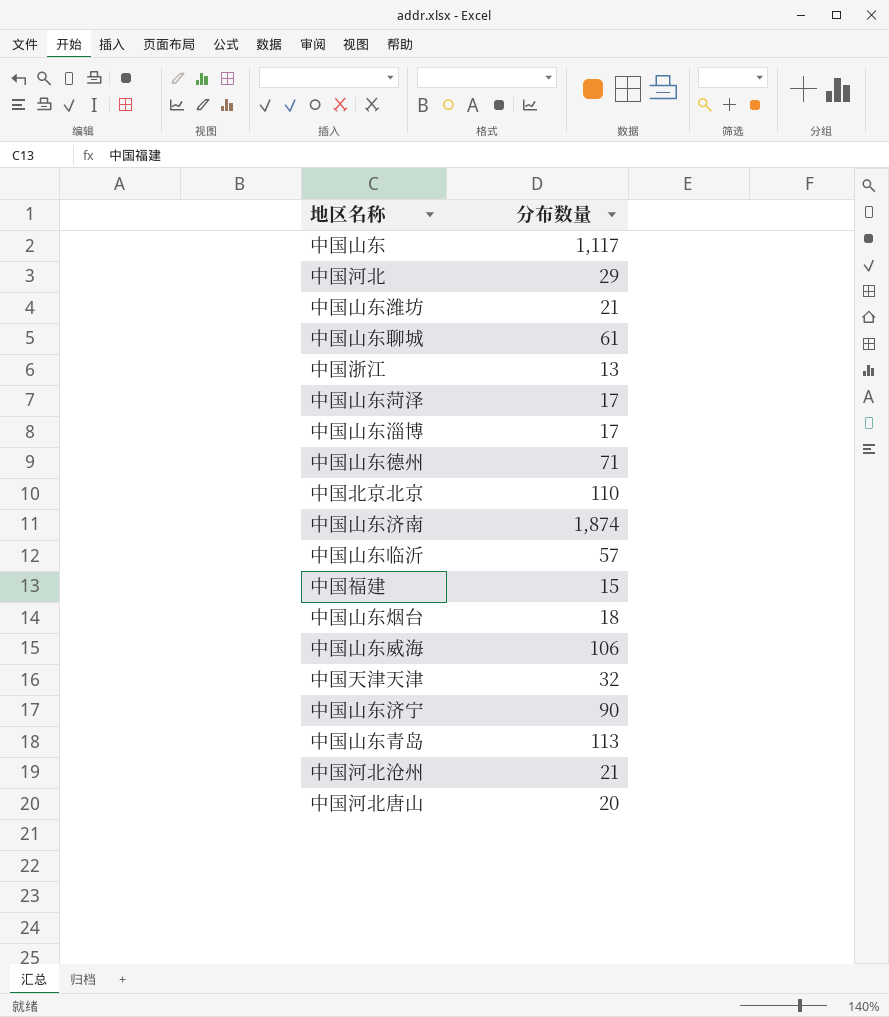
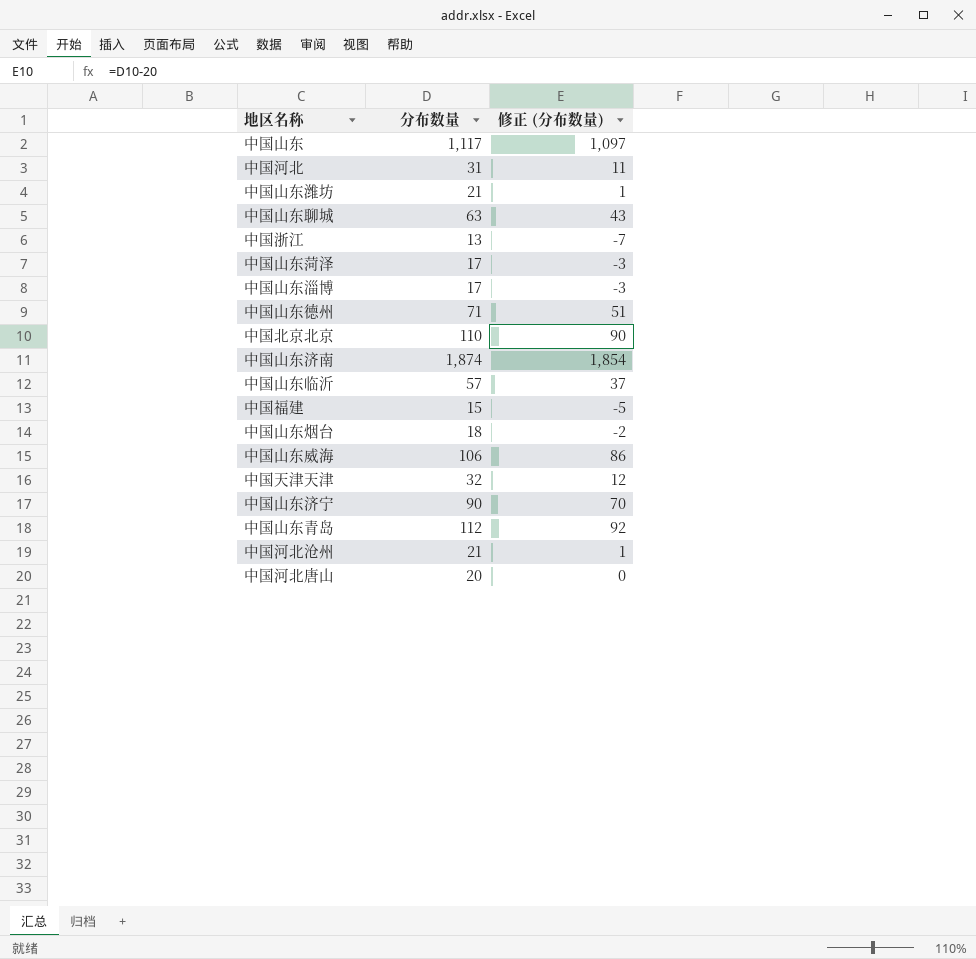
column 修正 (分布数量) | formula: none -> [分布数量] - 20
中国河北 | 分布数量: 29 -> 31
中国山东聊城 | 分布数量: 61 -> 63
中国山东青岛 | 分布数量: 113 -> 112

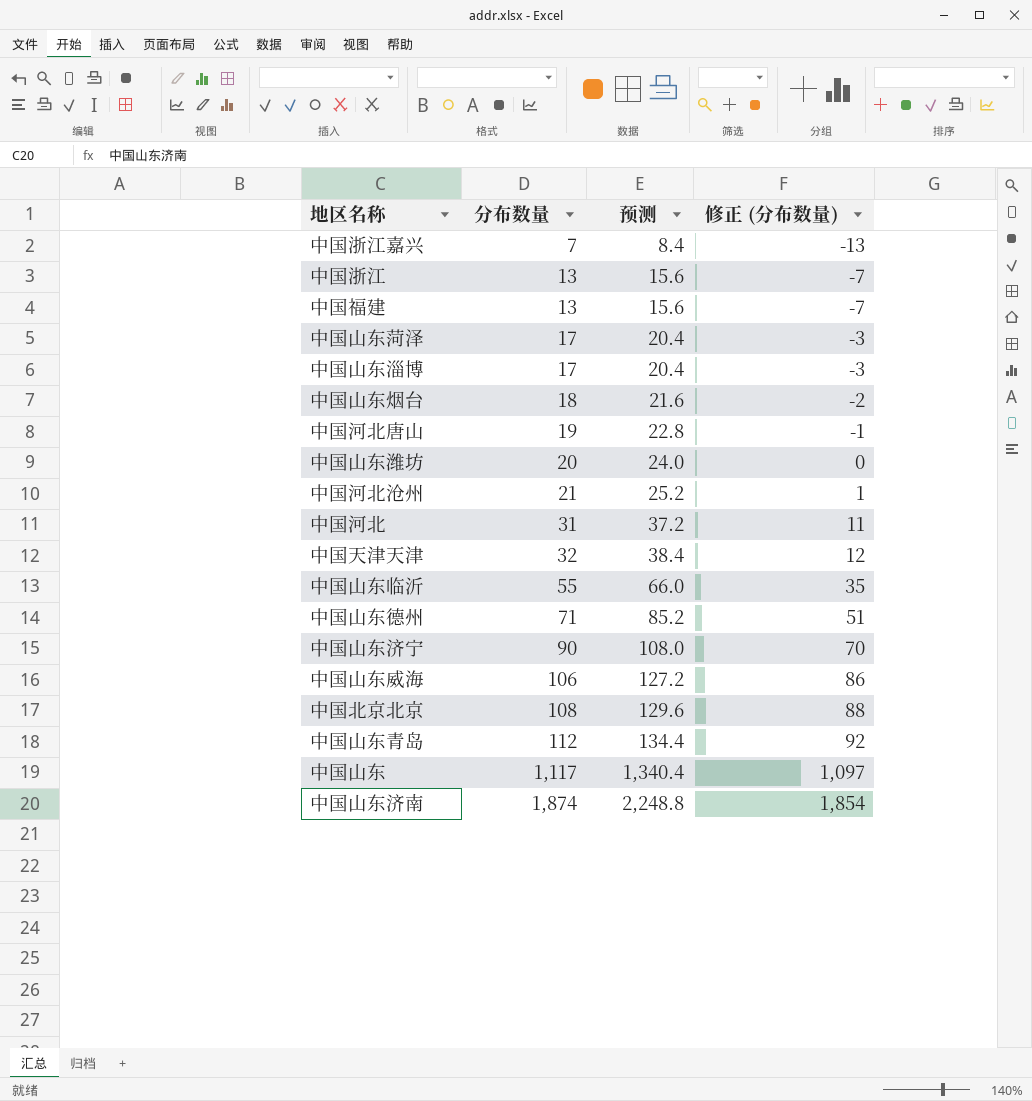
row order: none -> 分布数量 ascending
column 预测 | formula: none -> [分布数量] * 1.2
row 中国山东聊城: 63 | 43 -> none
row 中国浙江嘉兴: none -> 7 | 8.4 | -13
中国福建 | 分布数量: 15 -> 13
中国福建 | 修正 (分布数量): -5 -> -7
中国河北唐山 | 分布数量: 20 -> 19
中国河北唐山 | 修正 (分布数量): 0 -> -1
中国山东潍坊 | 分布数量: 21 -> 20
中国山东潍坊 | 修正 (分布数量): 1 -> 0
中国山东临沂 | 分布数量: 57 -> 55
中国山东临沂 | 修正 (分布数量): 37 -> 35
中国北京北京 | 分布数量: 110 -> 108
中国北京北京 | 修正 (分布数量): 90 -> 88

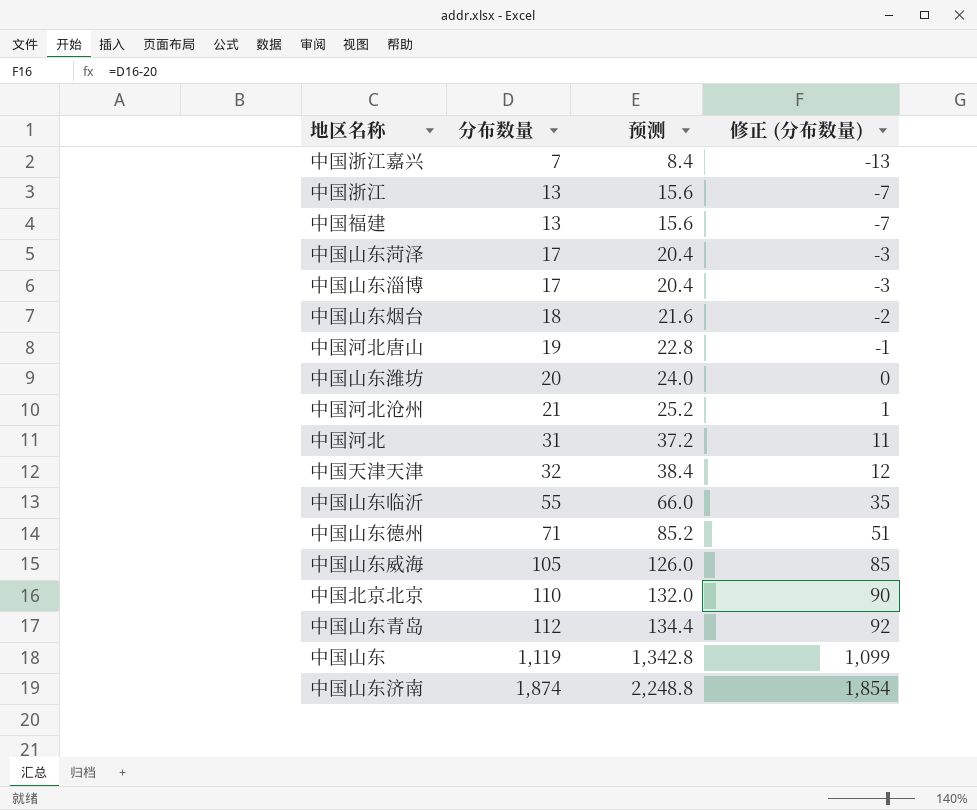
row 中国山东济宁: 90 | 108.0 | 70 -> none
中国山东威海 | 分布数量: 106 -> 105
中国山东威海 | 预测: 127.2 -> 126.0
中国山东威海 | 修正 (分布数量): 86 -> 85
中国北京北京 | 分布数量: 108 -> 110
中国北京北京 | 预测: 129.6 -> 132.0
中国北京北京 | 修正 (分布数量): 88 -> 90
中国山东 | 分布数量: 1,117 -> 1,119
中国山东 | 预测: 1,340.4 -> 1,342.8
中国山东 | 修正 (分布数量): 1,097 -> 1,099

